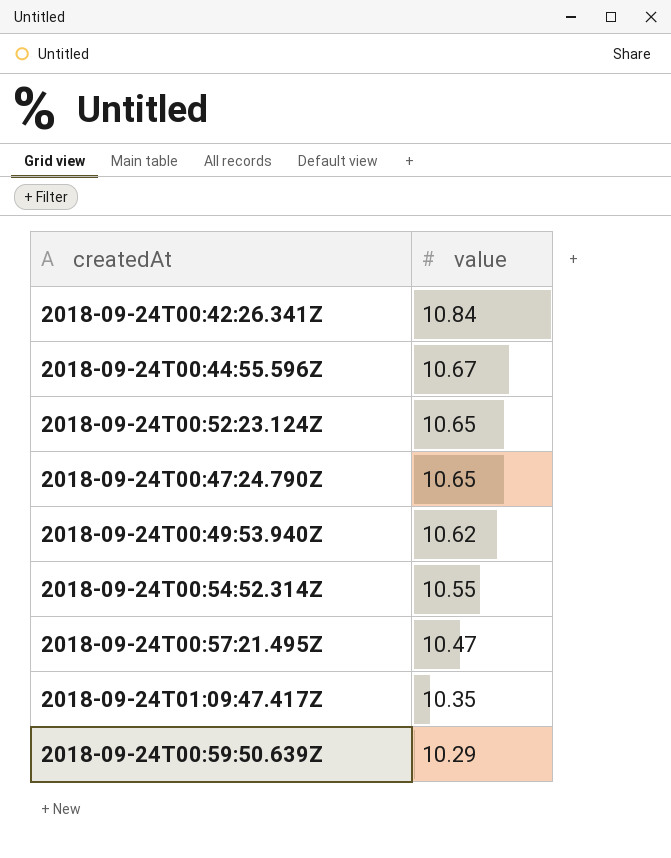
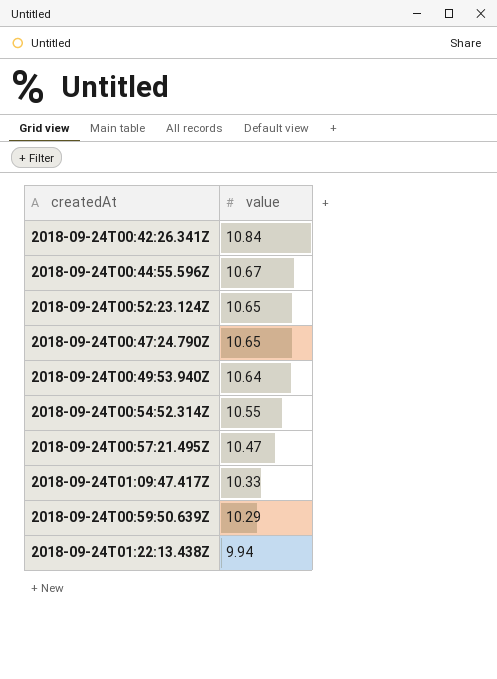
2018-09-24T00:49:53.940Z | value: 10.62 -> 10.64
2018-09-24T01:09:47.417Z | value: 10.35 -> 10.33
row 2018-09-24T01:22:13.438Z: none -> 9.94

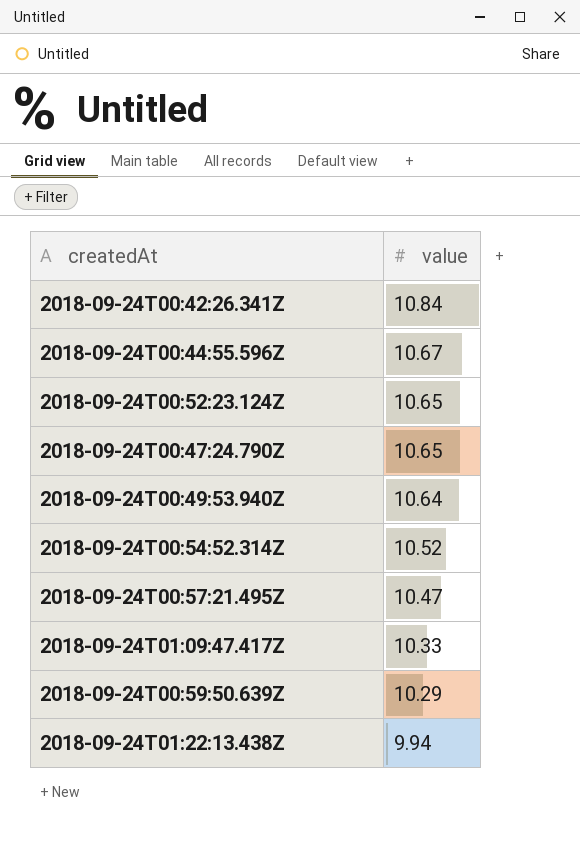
2018-09-24T00:54:52.314Z | value: 10.55 -> 10.52

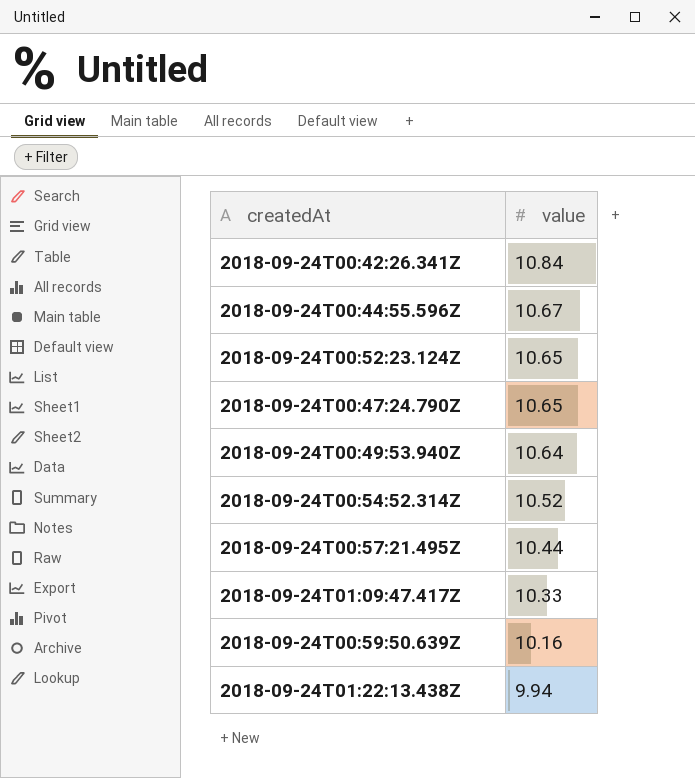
2018-09-24T00:57:21.495Z | value: 10.47 -> 10.44
2018-09-24T00:59:50.639Z | value: 10.29 -> 10.16

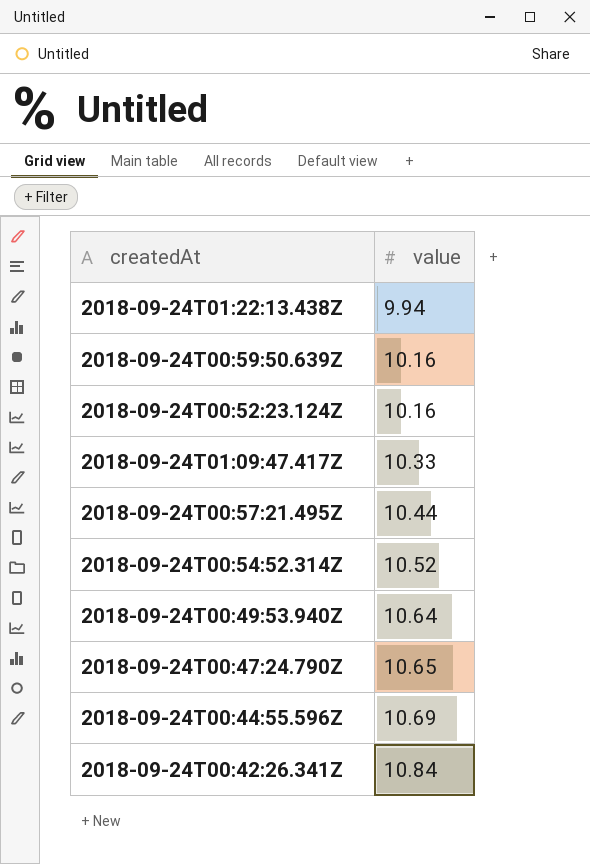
row order: value descending -> value ascending
2018-09-24T00:52:23.124Z | value: 10.65 -> 10.16
2018-09-24T00:44:55.596Z | value: 10.67 -> 10.69

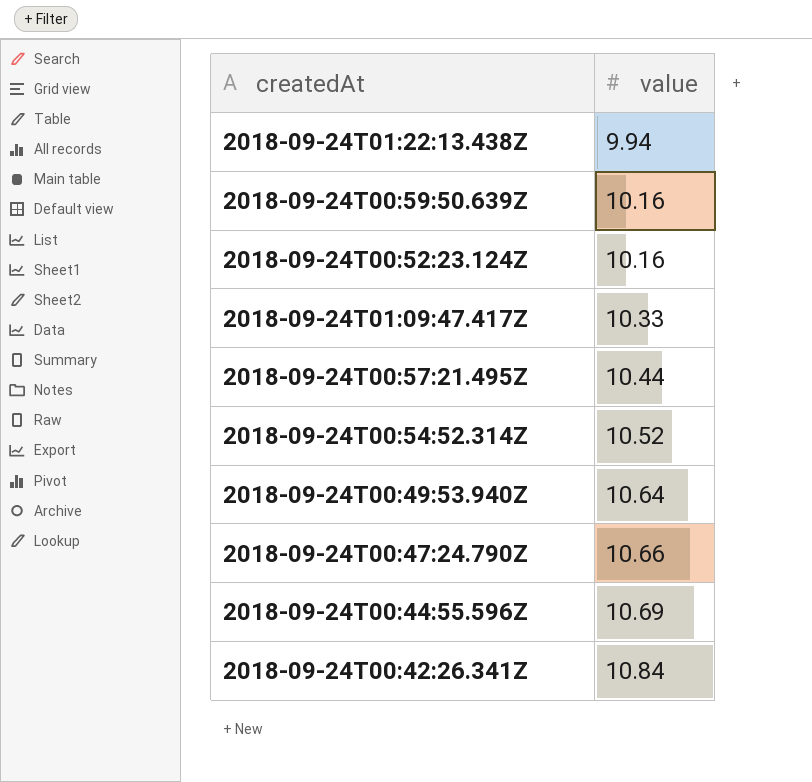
2018-09-24T00:47:24.790Z | value: 10.65 -> 10.66

